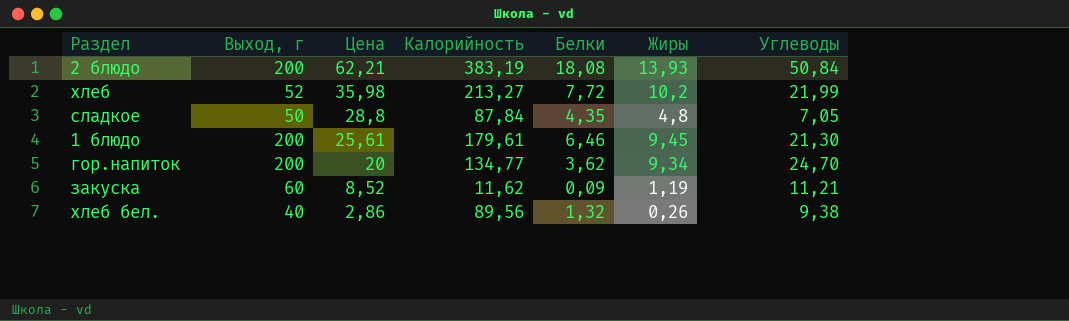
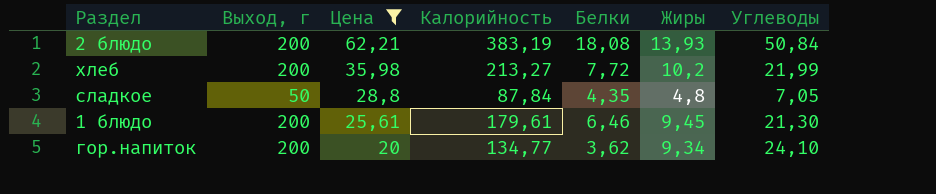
filter: none -> Цена >= 20
хлеб | Выход, г: 52 -> 200
гор.напиток | Углеводы: 24,70 -> 24,10

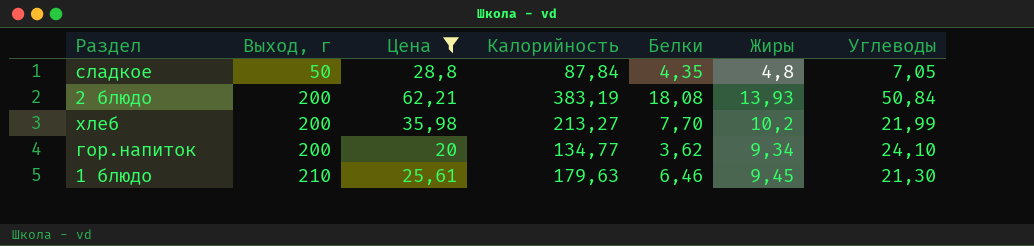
row order: Цена descending -> Выход, г ascending
хлеб | Белки: 7,72 -> 7,70
1 блюдо | Выход, г: 200 -> 210
1 блюдо | Калорийность: 179,61 -> 179,63

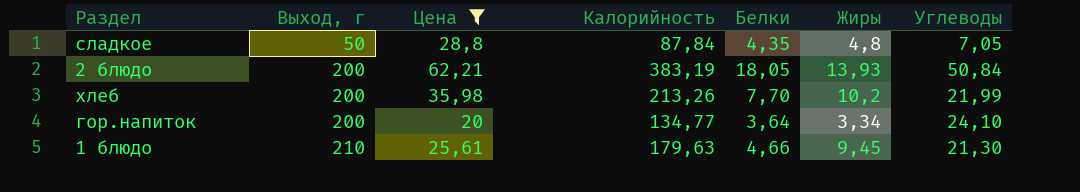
2 блюдо | Белки: 18,08 -> 18,05
хлеб | Калорийность: 213,27 -> 213,26
гор.напиток | Белки: 3,62 -> 3,64
гор.напиток | Жиры: 9,34 -> 3,34
1 блюдо | Белки: 6,46 -> 4,66

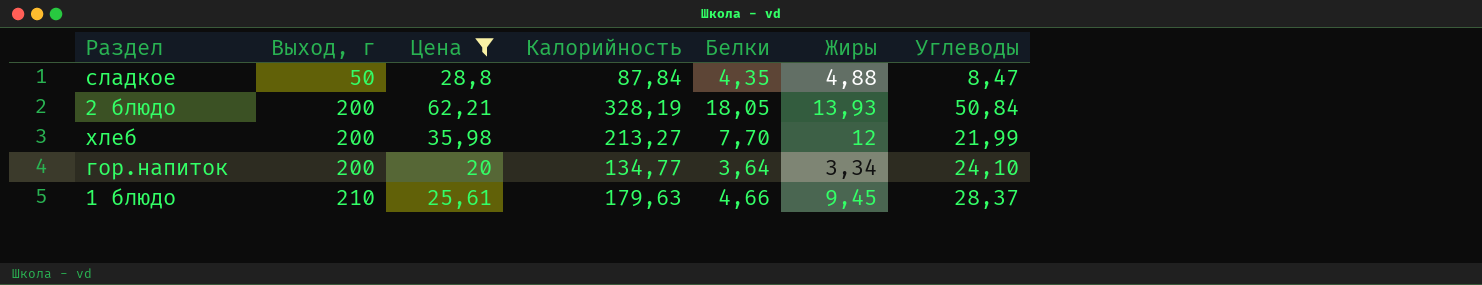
сладкое | Жиры: 4,8 -> 4,88
сладкое | Углеводы: 7,05 -> 8,47
2 блюдо | Калорийность: 383,19 -> 328,19
хлеб | Калорийность: 213,26 -> 213,27
хлеб | Жиры: 10,2 -> 12
1 блюдо | Углеводы: 21,30 -> 28,37

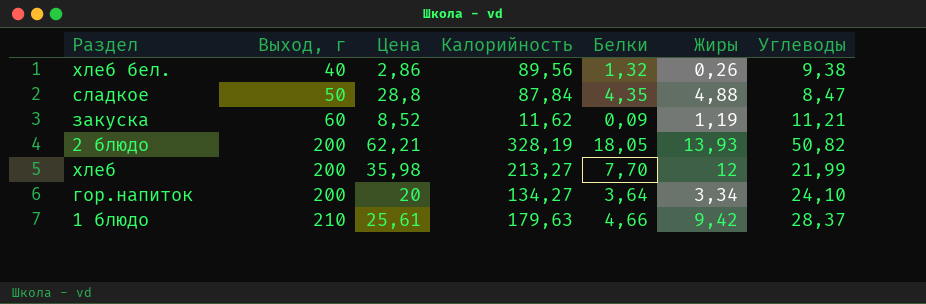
filter: Цена >= 20 -> none
2 блюдо | Углеводы: 50,84 -> 50,82
гор.напиток | Калорийность: 134,77 -> 134,27
1 блюдо | Жиры: 9,45 -> 9,42

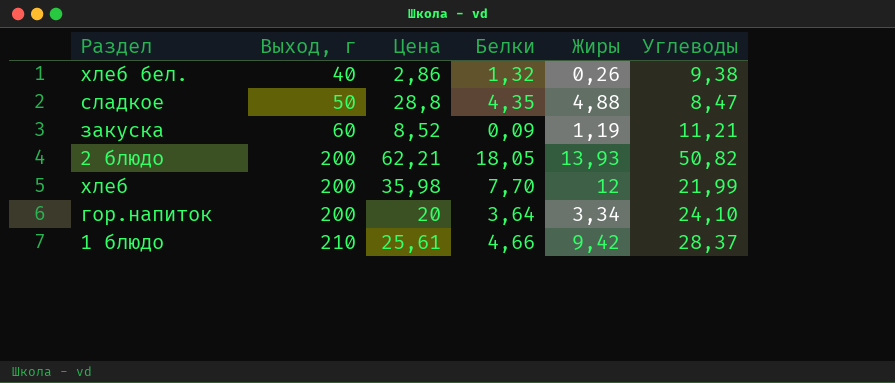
column Калорийность | position: 4 -> none

